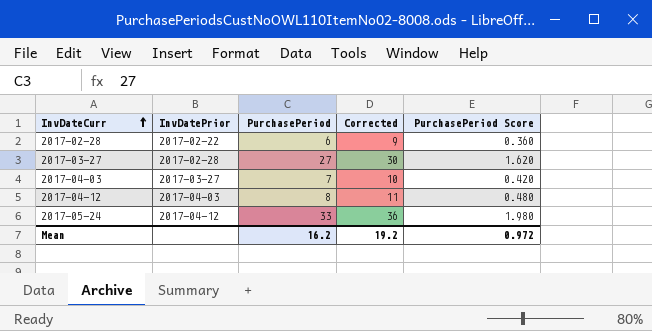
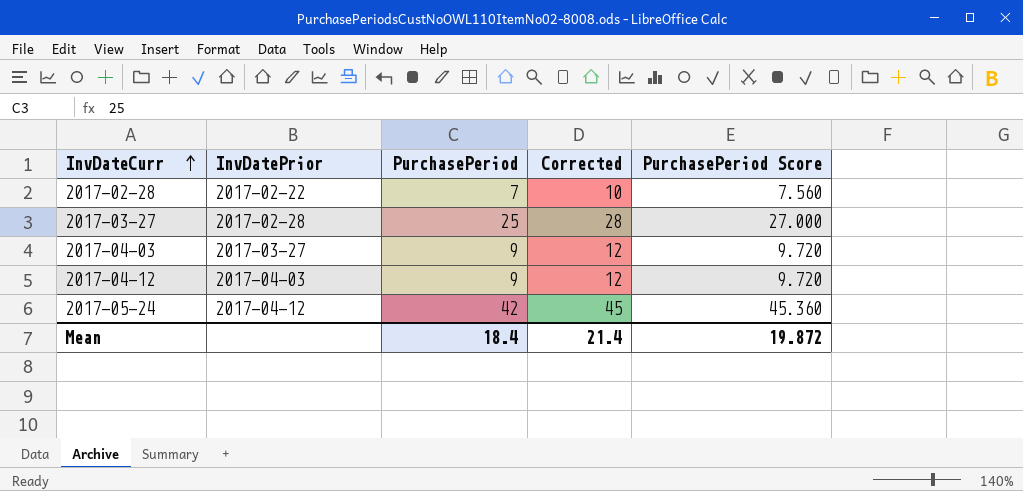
column PurchasePeriod Score | formula: [PurchasePeriod] * 0.06 -> [PurchasePeriod] * 1.08
2017-02-28 | PurchasePeriod: 6 -> 7
2017-02-28 | Corrected: 9 -> 10
2017-03-27 | PurchasePeriod: 27 -> 25
2017-03-27 | Corrected: 30 -> 28
2017-04-03 | PurchasePeriod: 7 -> 9
2017-04-03 | Corrected: 10 -> 12
2017-04-12 | PurchasePeriod: 8 -> 9
2017-04-12 | Corrected: 11 -> 12
2017-05-24 | PurchasePeriod: 33 -> 42
2017-05-24 | Corrected: 36 -> 45
Mean | PurchasePeriod: 16.2 -> 18.4
Mean | Corrected: 19.2 -> 21.4
Mean | PurchasePeriod Score: 0.972 -> 19.872

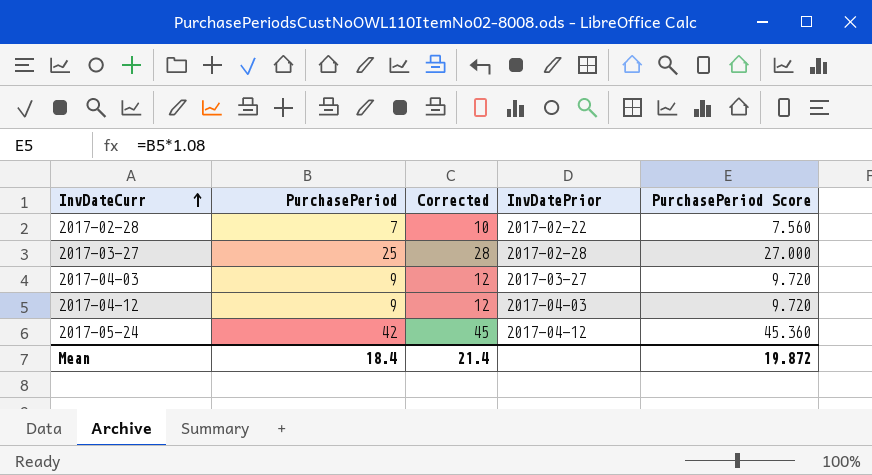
column InvDatePrior | position: 2 -> 4

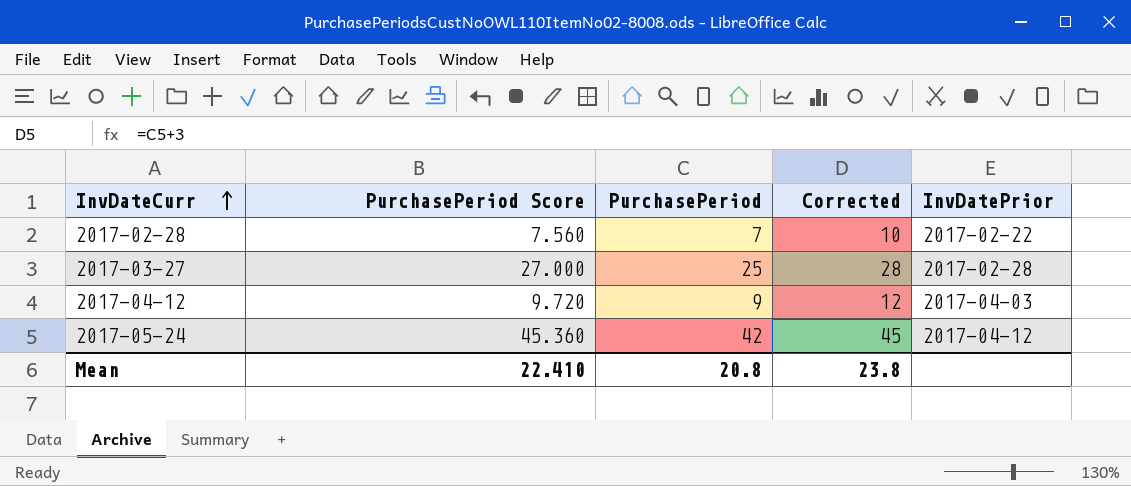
column PurchasePeriod Score | position: 5 -> 2
row 2017-04-03: 9 | 12 | 2017-03-27 | 9.720 -> none
Mean | PurchasePeriod Score: 19.872 -> 22.410
Mean | PurchasePeriod: 18.4 -> 20.8
Mean | Corrected: 21.4 -> 23.8

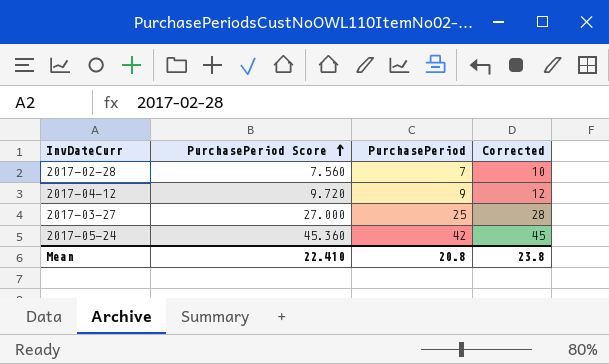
row order: InvDateCurr ascending -> PurchasePeriod Score ascending
column InvDatePrior | position: 5 -> none

